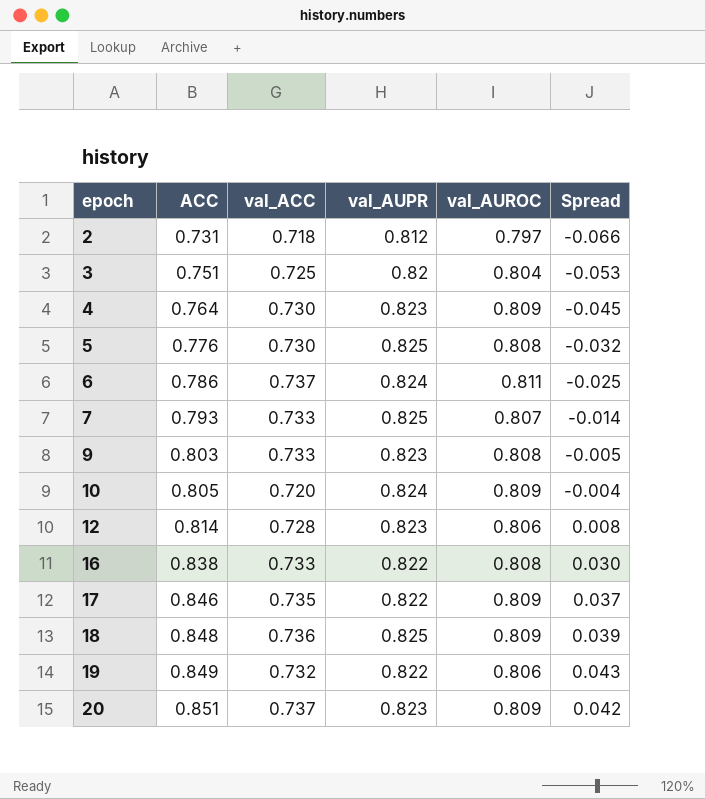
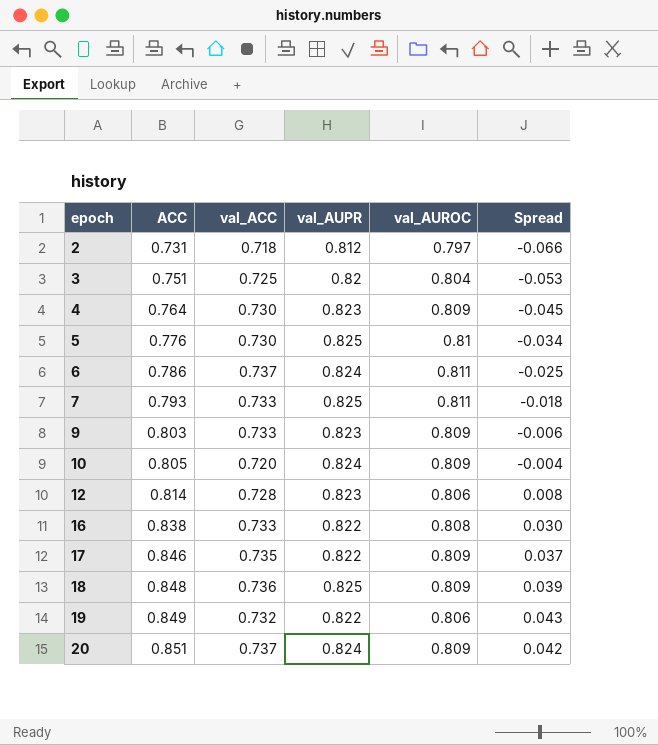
5 | val_AUROC: 0.808 -> 0.81
5 | Spread: -0.032 -> -0.034
7 | val_AUROC: 0.807 -> 0.811
7 | Spread: -0.014 -> -0.018
9 | val_AUROC: 0.808 -> 0.809
9 | Spread: -0.005 -> -0.006
20 | val_AUPR: 0.823 -> 0.824

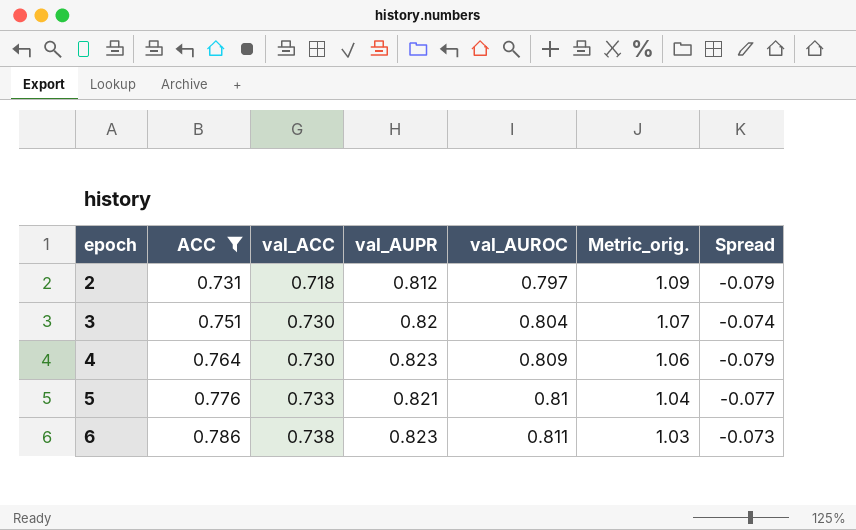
filter: none -> ACC <= 0.786
column Metric_orig. | formula: none -> [val_AUROC] / [ACC]
column Spread | formula: [ACC] - [val_AUROC] -> [val_ACC] - [val_AUROC]
3 | val_ACC: 0.725 -> 0.730
5 | val_ACC: 0.730 -> 0.733
5 | val_AUPR: 0.825 -> 0.821
6 | val_ACC: 0.737 -> 0.738
6 | val_AUPR: 0.824 -> 0.823

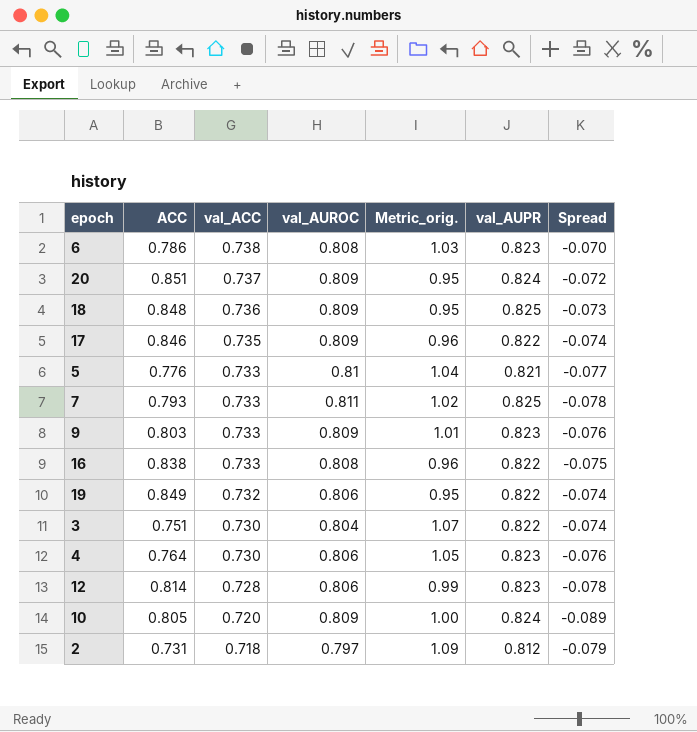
filter: ACC <= 0.786 -> none
row order: epoch ascending -> val_ACC descending
column val_AUPR | position: 4 -> 6
6 | val_AUROC: 0.811 -> 0.808
6 | Spread: -0.073 -> -0.070
3 | val_AUPR: 0.82 -> 0.822
4 | val_AUROC: 0.809 -> 0.806
4 | Metric_orig.: 1.06 -> 1.05
4 | Spread: -0.079 -> -0.076

